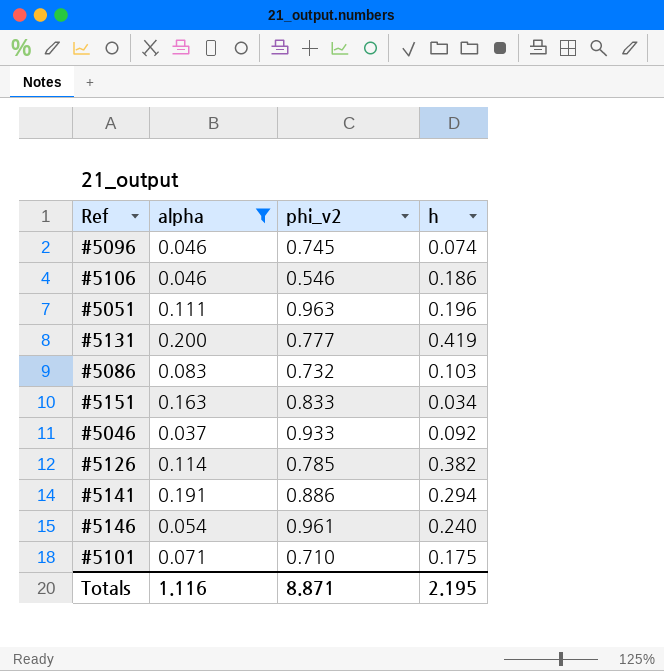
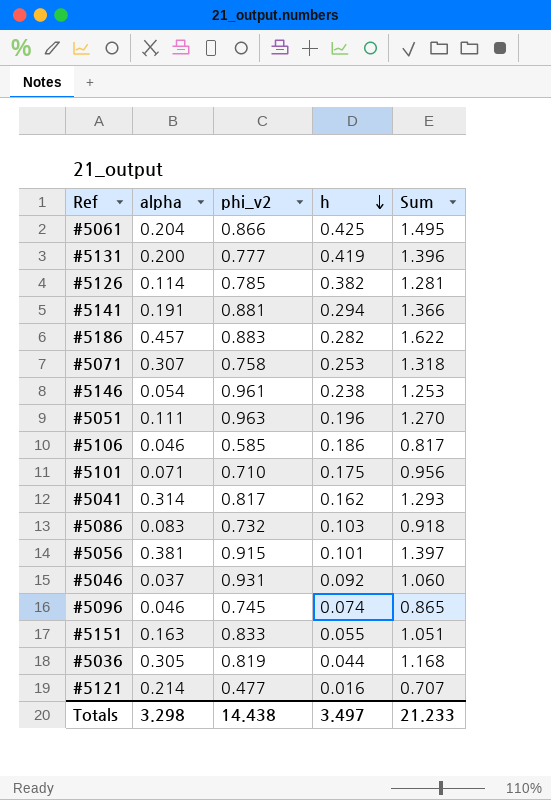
filter: alpha <= 0.200 -> none
row order: none -> h descending
column Sum | formula: none -> [alpha] + [phi_v2] + [h]
#5141 | phi_v2: 0.886 -> 0.881
#5146 | h: 0.240 -> 0.238
#5106 | phi_v2: 0.546 -> 0.585
#5046 | phi_v2: 0.933 -> 0.931
#5151 | h: 0.034 -> 0.055
Totals | alpha: 1.116 -> 3.298
Totals | phi_v2: 8.871 -> 14.438
Totals | h: 2.195 -> 3.497

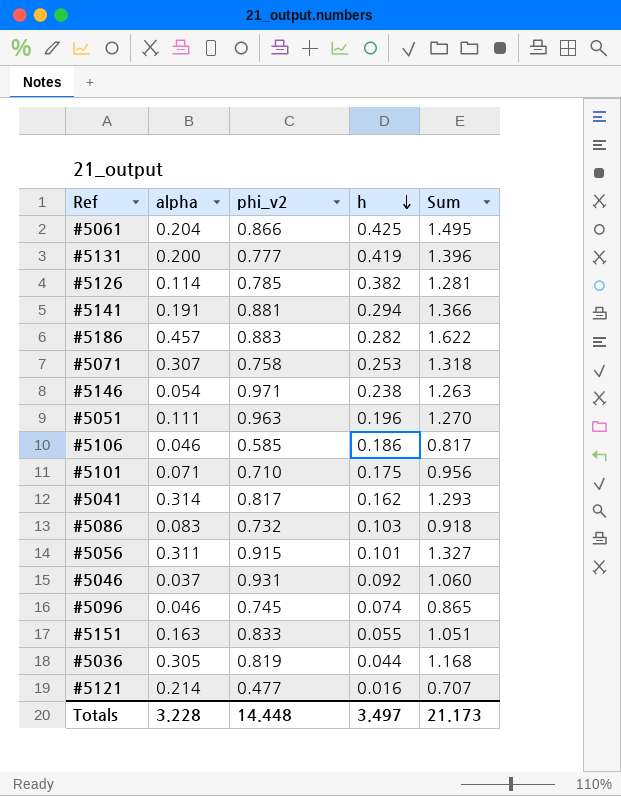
#5146 | phi_v2: 0.961 -> 0.971
#5146 | Sum: 1.253 -> 1.263
#5056 | alpha: 0.381 -> 0.311
#5056 | Sum: 1.397 -> 1.327
Totals | alpha: 3.298 -> 3.228
Totals | phi_v2: 14.438 -> 14.448
Totals | Sum: 21.233 -> 21.173

